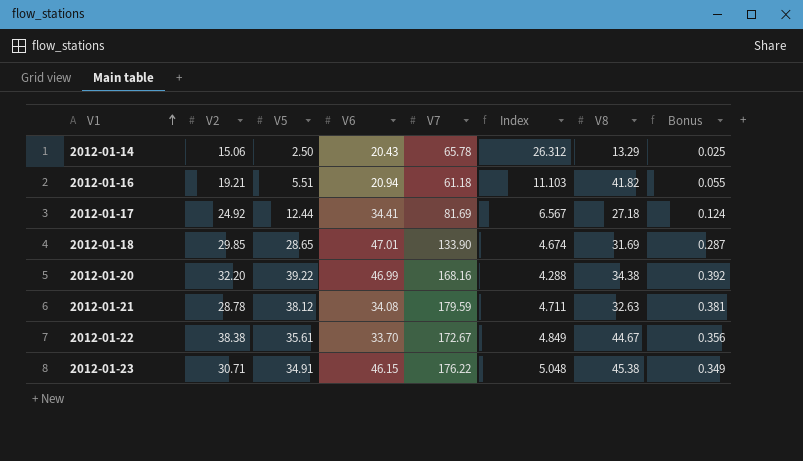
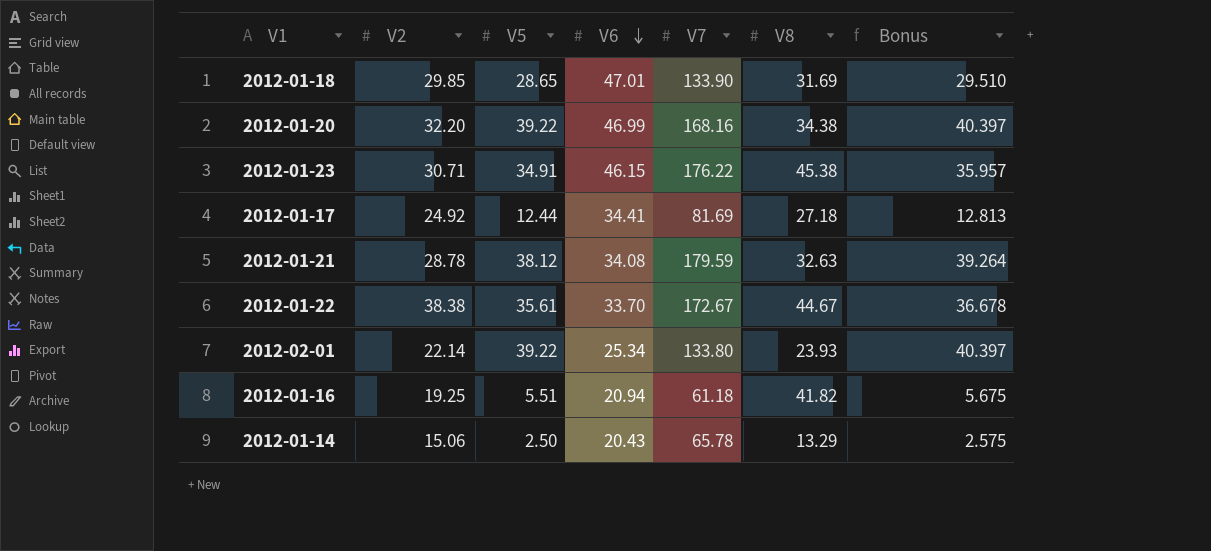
row order: V1 ascending -> V6 descending
column Index | formula: [V7] / [V5] -> none
column Bonus | formula: [V5] * 0.01 -> [V5] * 1.03
row 2012-02-01: none -> 22.14 | 39.22 | 25.34 | 133.80 | 23.93 | 40.397
2012-01-16 | V2: 19.21 -> 19.25

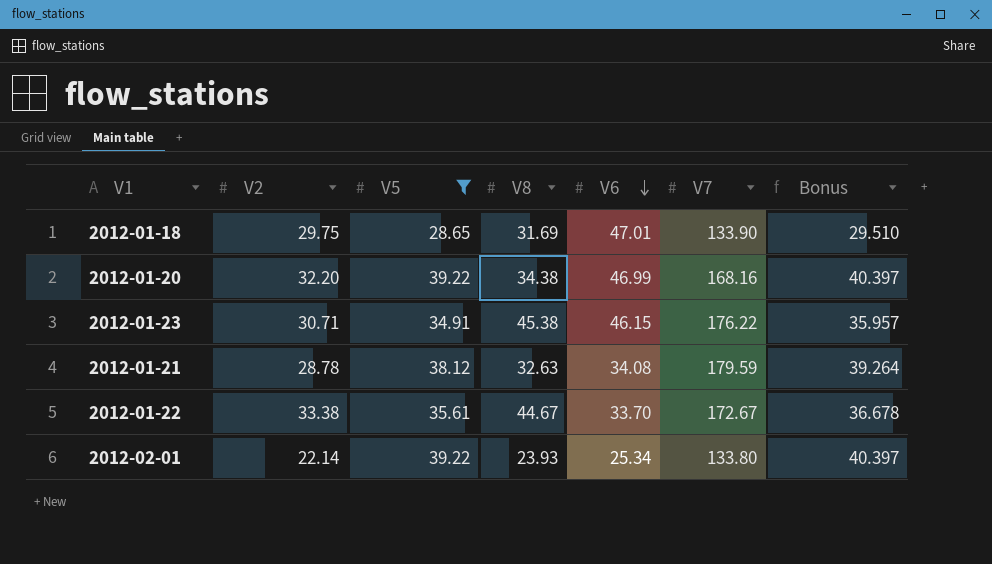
filter: none -> V5 >= 28.65
column V8 | position: 6 -> 4
2012-01-18 | V2: 29.85 -> 29.75
2012-01-22 | V2: 38.38 -> 33.38

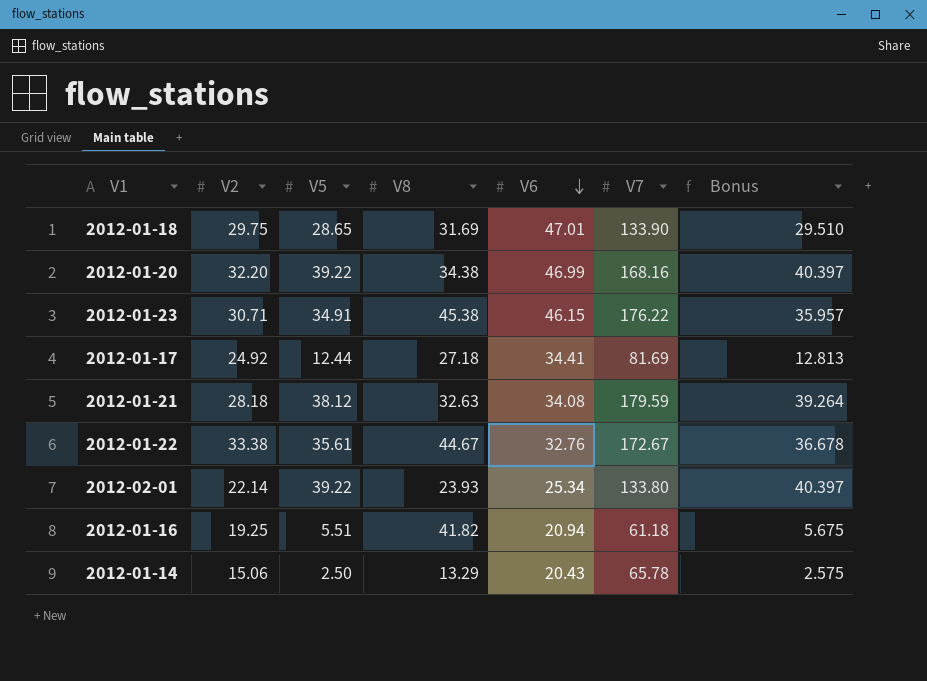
filter: V5 >= 28.65 -> none
2012-01-21 | V2: 28.78 -> 28.18
2012-01-22 | V6: 33.70 -> 32.76

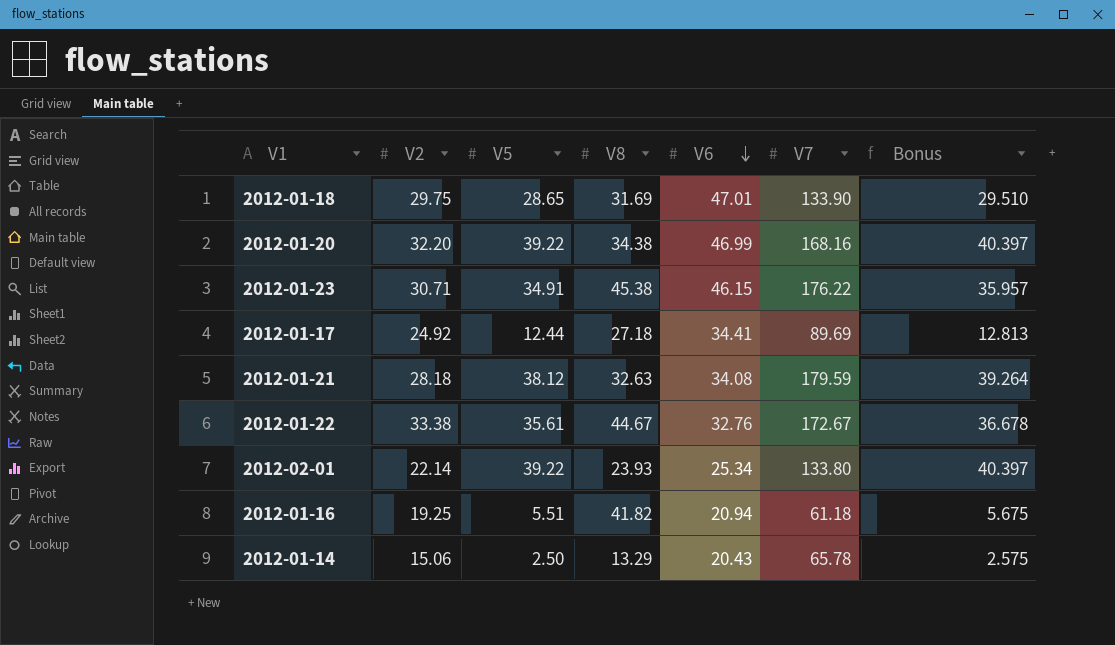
2012-01-17 | V7: 81.69 -> 89.69

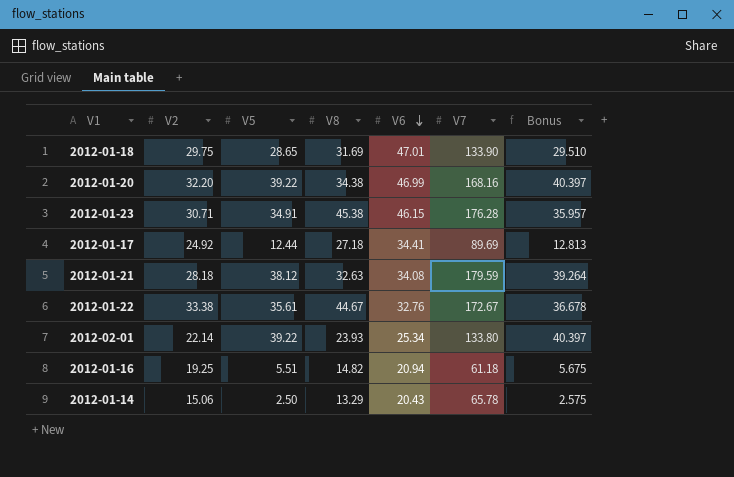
2012-01-23 | V7: 176.22 -> 176.28
2012-01-16 | V8: 41.82 -> 14.82

